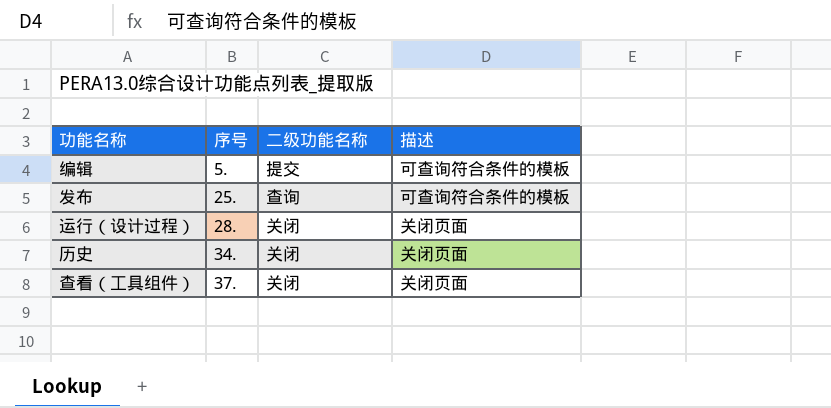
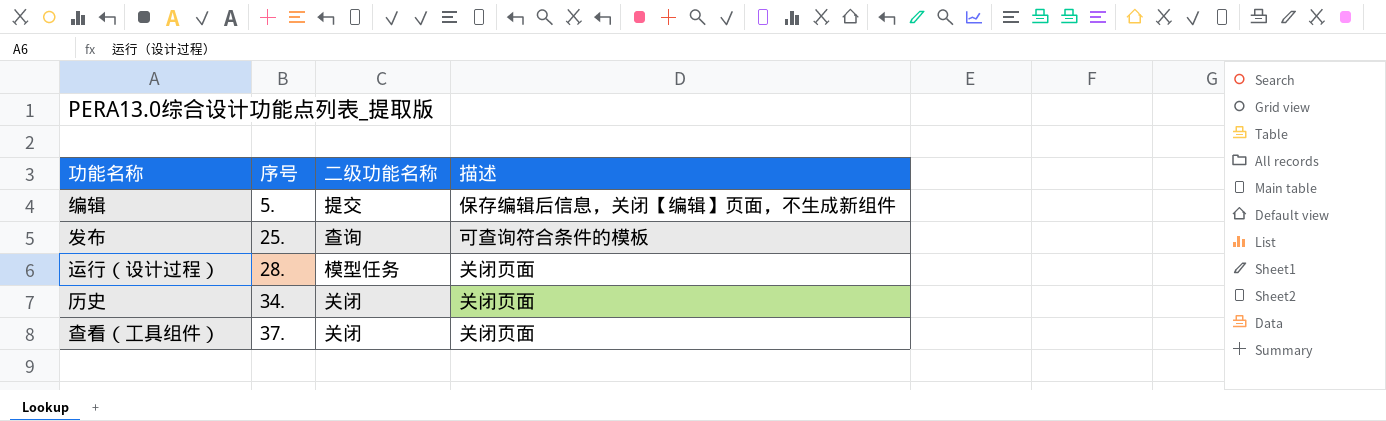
编辑 | 描述: 可查询符合条件的模板 -> 保存编辑后信息，关闭【编辑】页面，不生成新组件
运行（设计过程） | 二级功能名称: 关闭 -> 模型任务

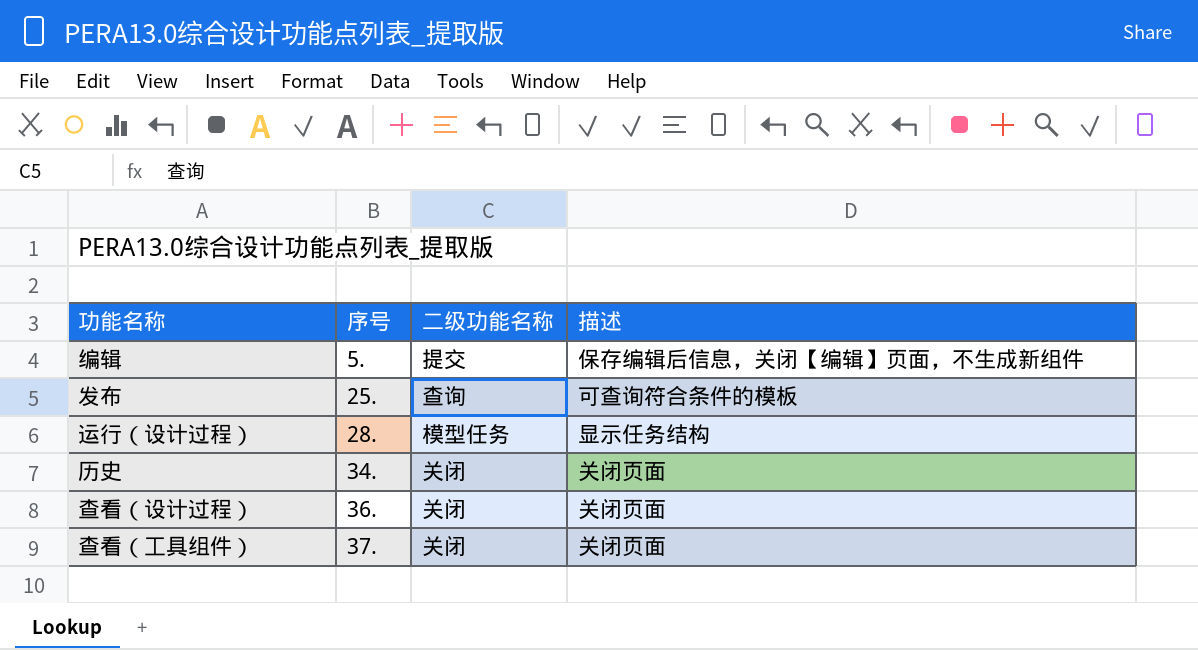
运行（设计过程） | 描述: 关闭页面 -> 显示任务结构
row 查看（设计过程）: none -> 36. | 关闭 | 关闭页面

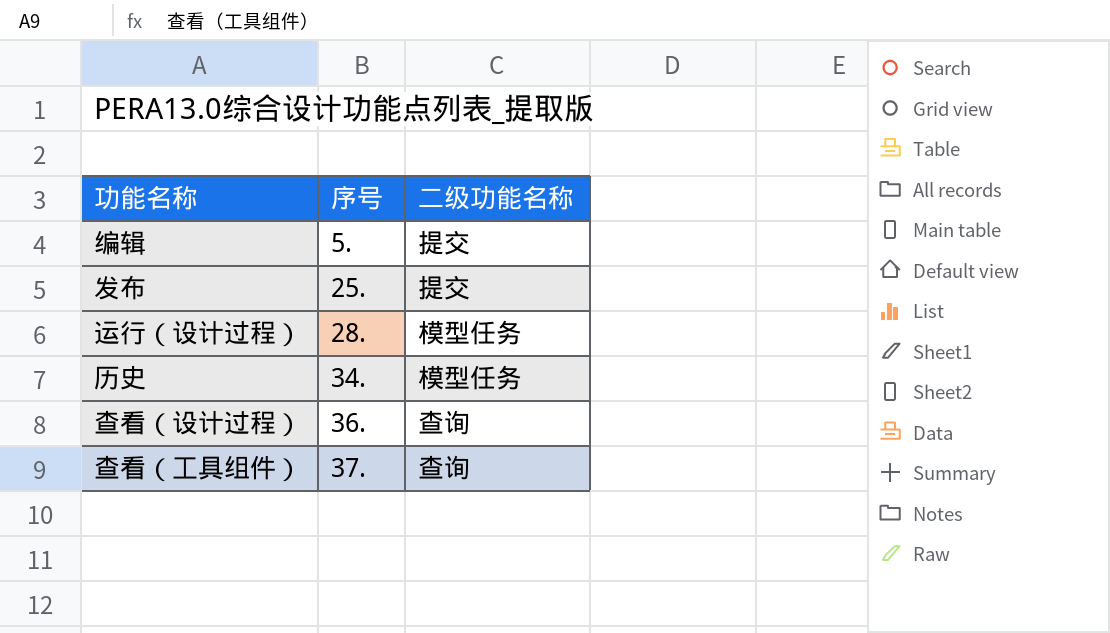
column 描述 | position: 4 -> none
发布 | 二级功能名称: 查询 -> 提交
历史 | 二级功能名称: 关闭 -> 模型任务
查看（设计过程） | 二级功能名称: 关闭 -> 查询
查看（工具组件） | 二级功能名称: 关闭 -> 查询

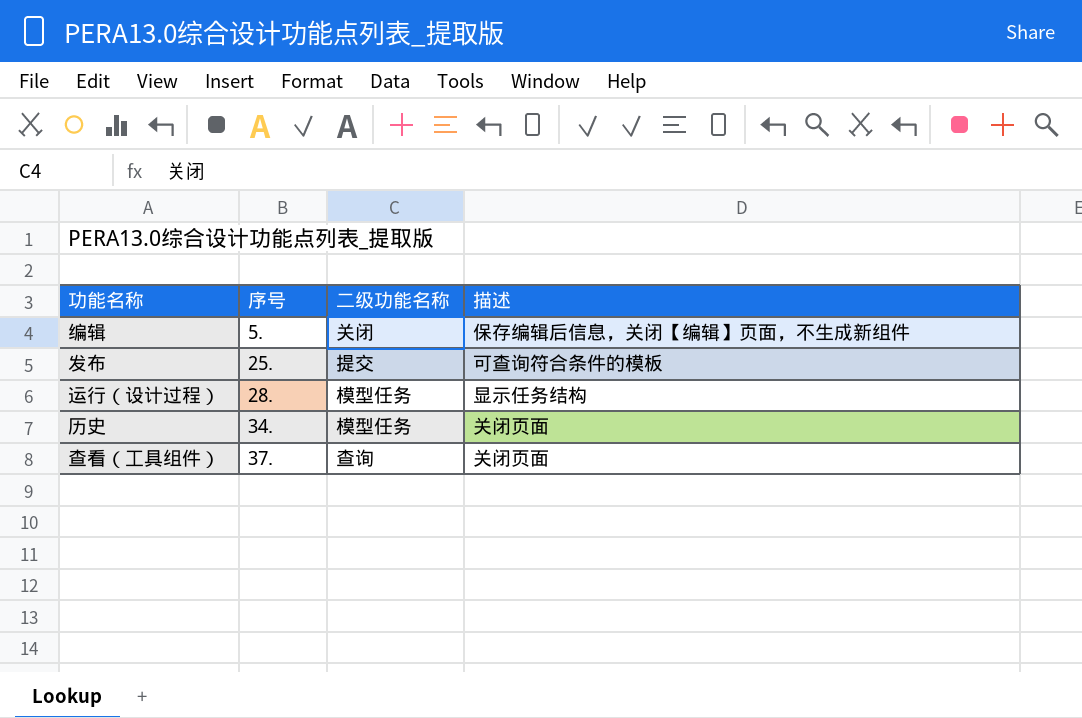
column 描述 | position: none -> 4
row 查看（设计过程）: 36. | 查询 -> none
编辑 | 二级功能名称: 提交 -> 关闭

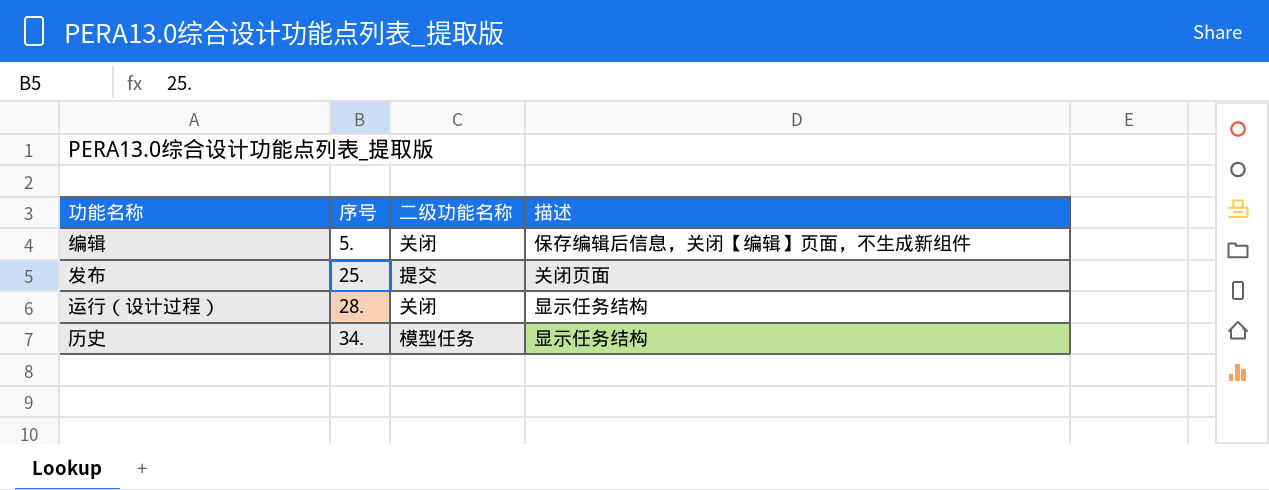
row 查看（工具组件）: 37. | 查询 | 关闭页面 -> none
发布 | 描述: 可查询符合条件的模板 -> 关闭页面
运行（设计过程） | 二级功能名称: 模型任务 -> 关闭
历史 | 描述: 关闭页面 -> 显示任务结构

